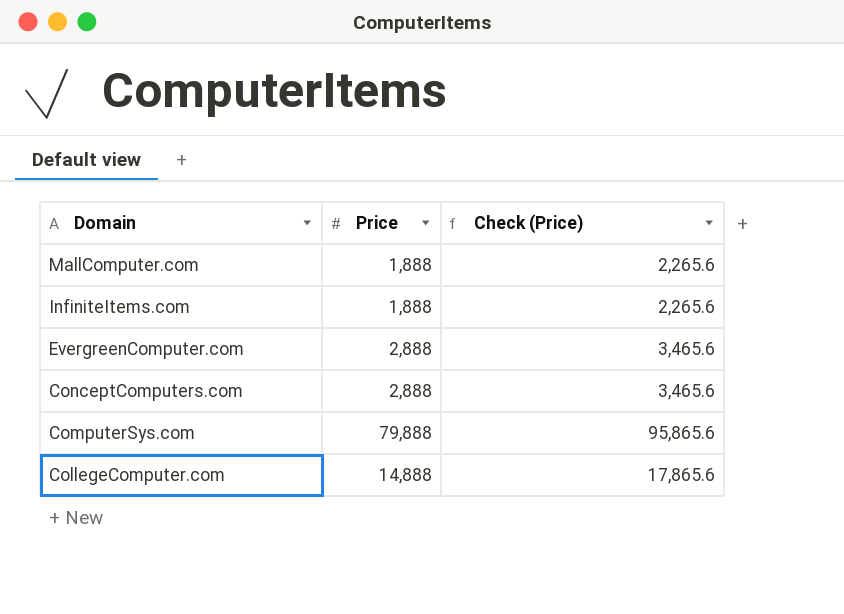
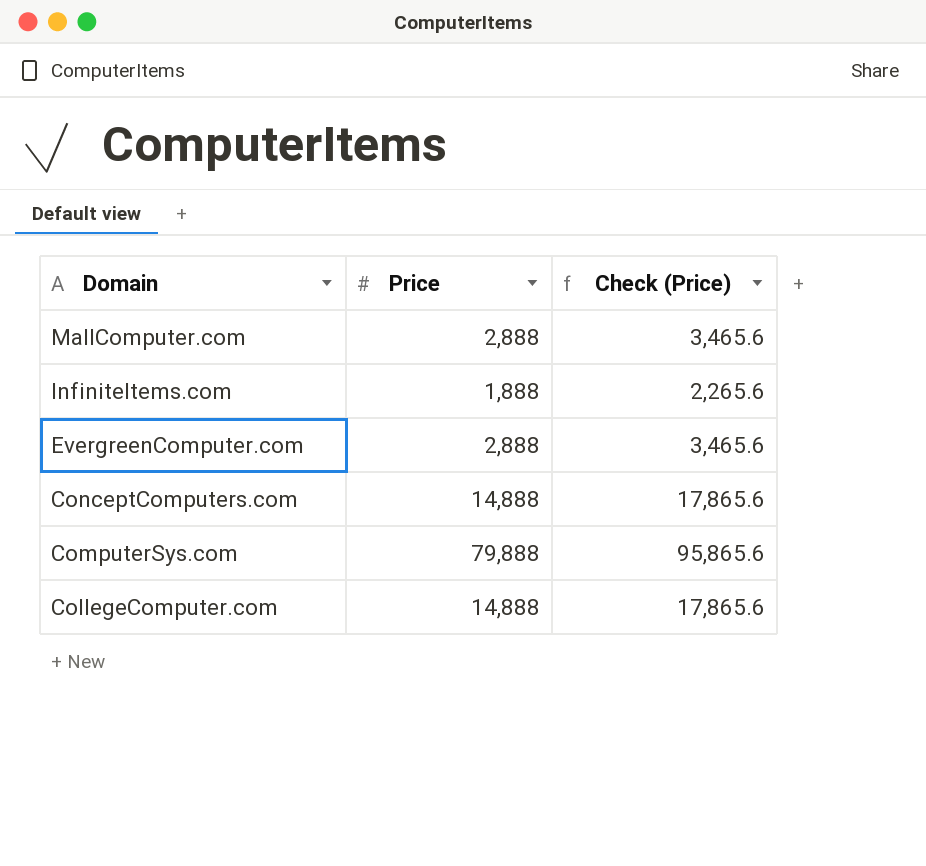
MallComputer.com | Price: 1,888 -> 2,888
MallComputer.com | Check (Price): 2,265.6 -> 3,465.6
ConceptComputers.com | Price: 2,888 -> 14,888
ConceptComputers.com | Check (Price): 3,465.6 -> 17,865.6

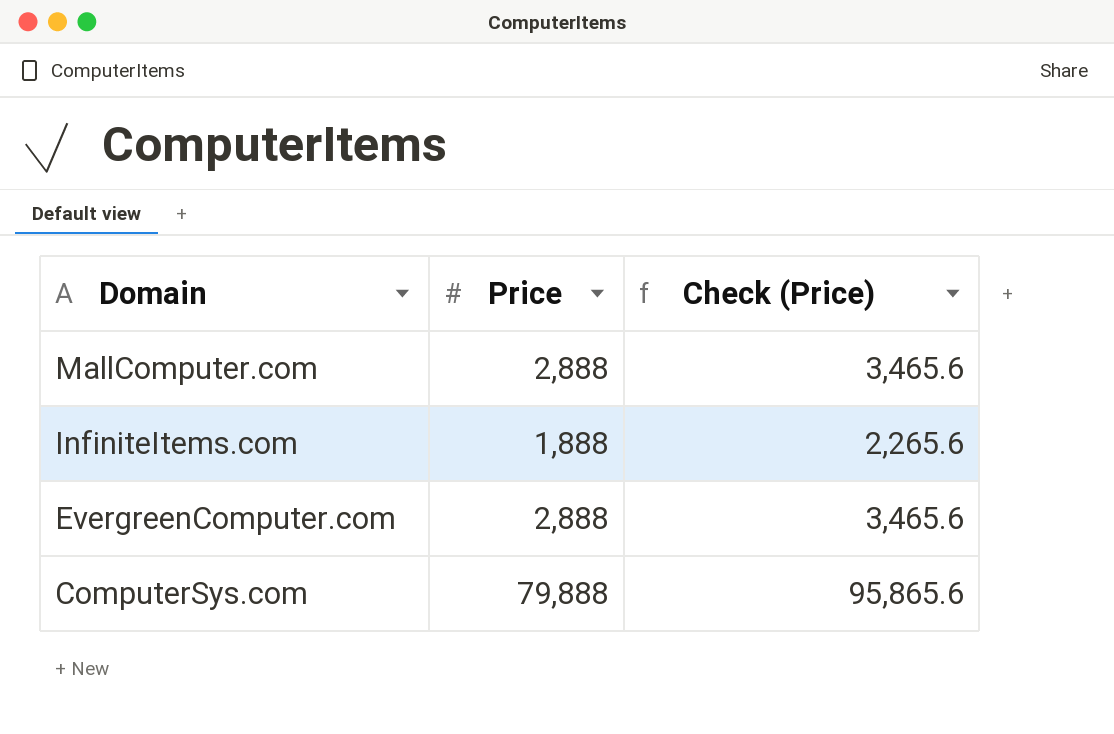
row ConceptComputers.com: 14,888 | 17,865.6 -> none
row CollegeComputer.com: 14,888 | 17,865.6 -> none

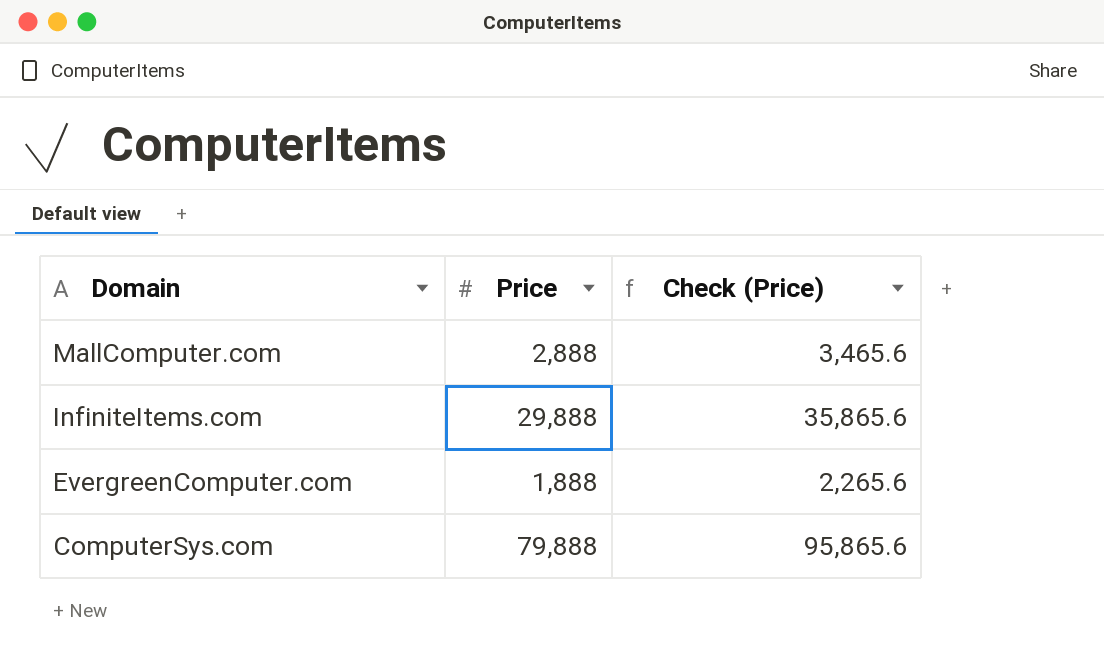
InfiniteItems.com | Price: 1,888 -> 29,888
InfiniteItems.com | Check (Price): 2,265.6 -> 35,865.6
EvergreenComputer.com | Price: 2,888 -> 1,888
EvergreenComputer.com | Check (Price): 3,465.6 -> 2,265.6

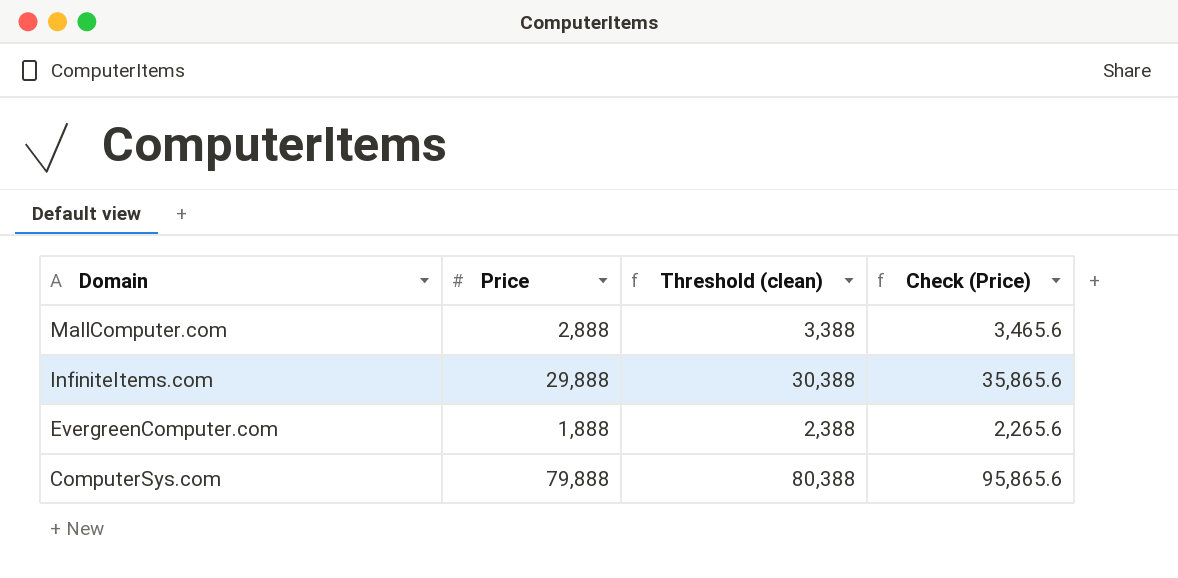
column Threshold (clean) | formula: none -> [Price] + 500

